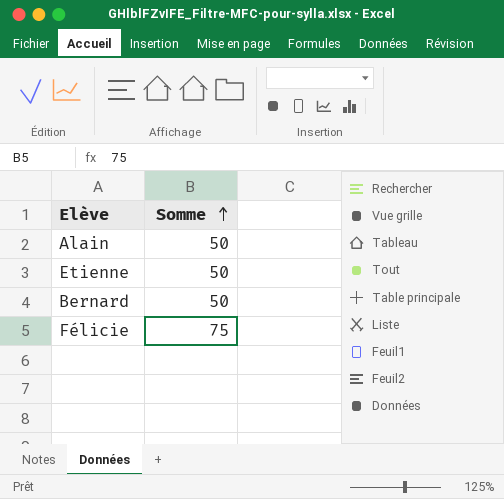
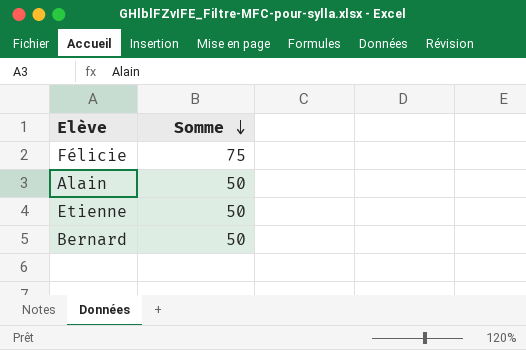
row order: Somme ascending -> Somme descending

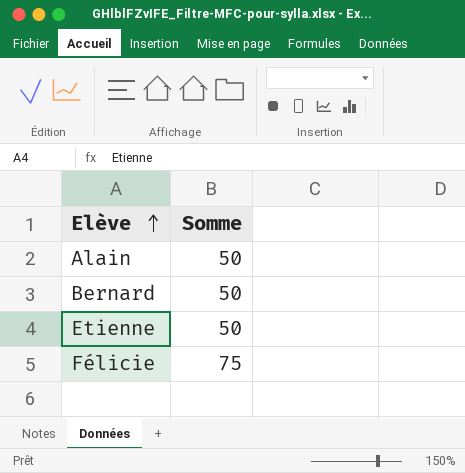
row order: Somme descending -> Elève ascending

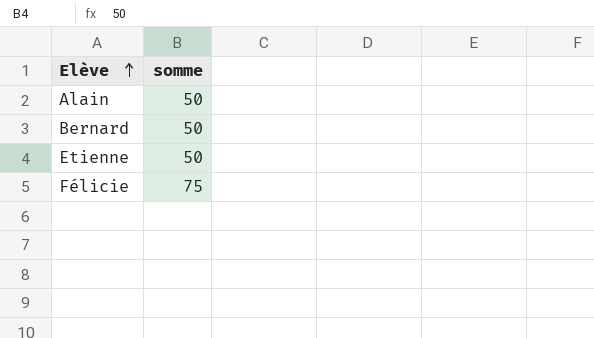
column name: Somme -> somme

